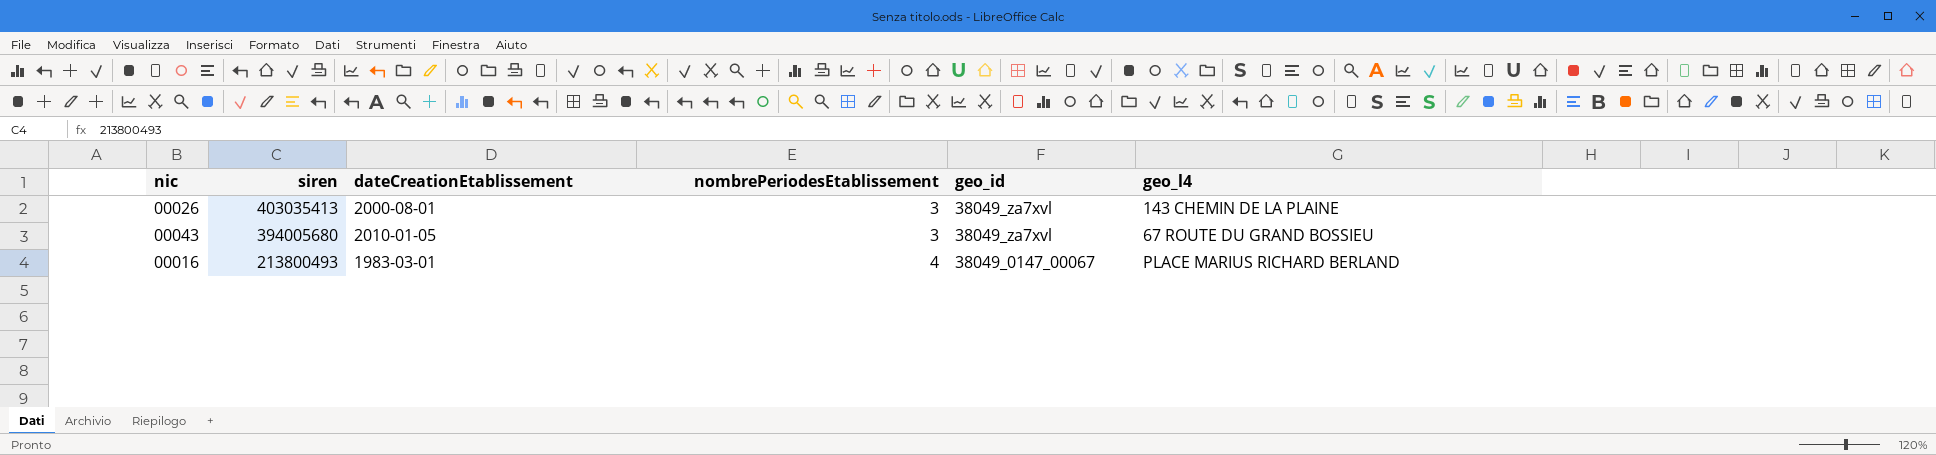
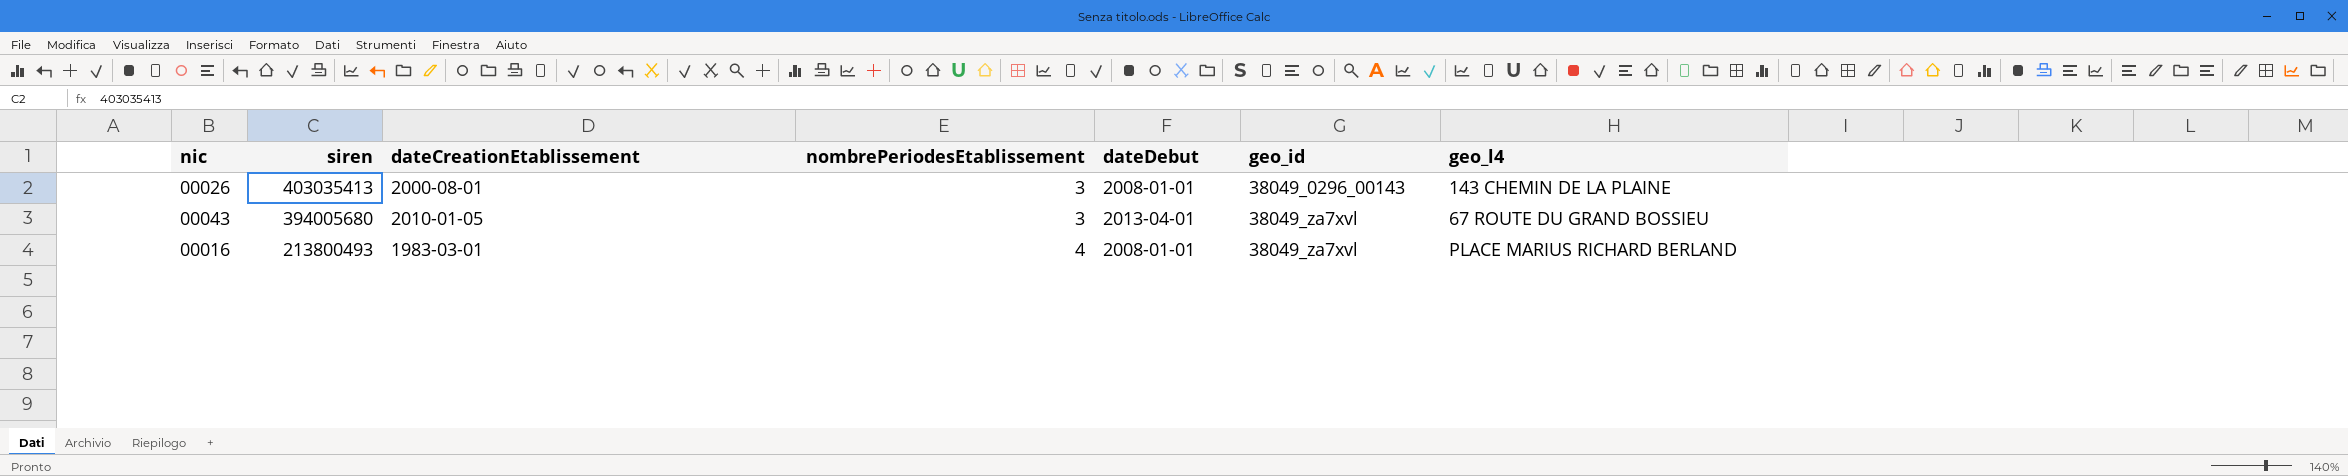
column dateDebut | position: none -> 5
00026 | geo_id: 38049_za7xvl -> 38049_0296_00143
00016 | geo_id: 38049_0147_00067 -> 38049_za7xvl

